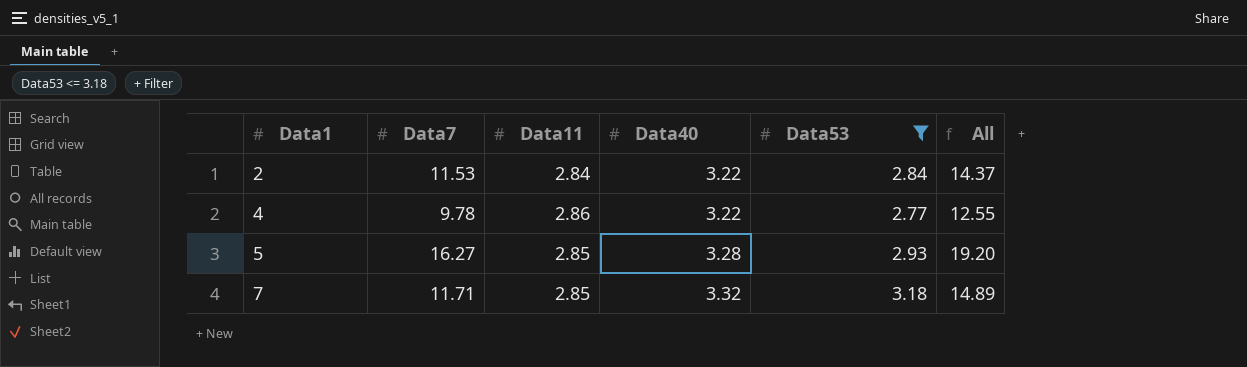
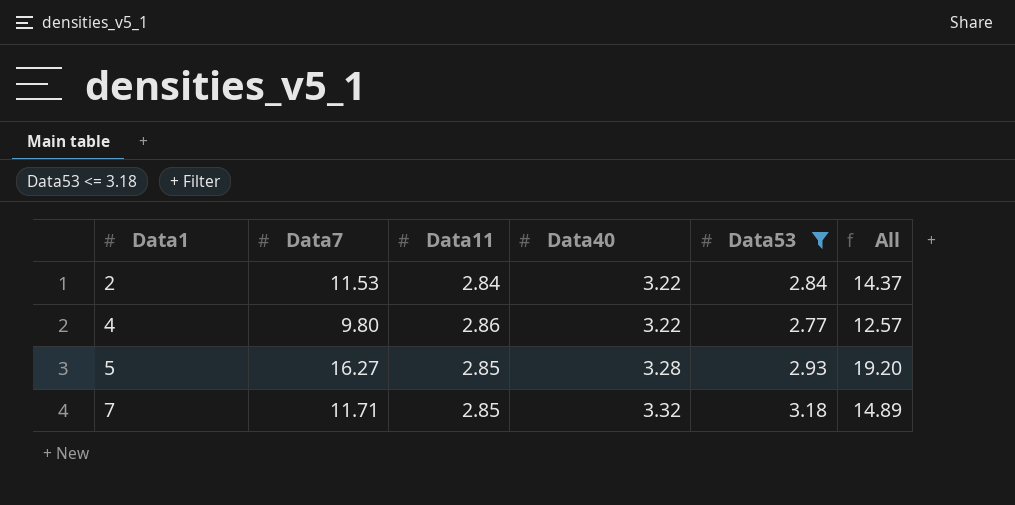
4 | Data7: 9.78 -> 9.80
4 | All: 12.55 -> 12.57

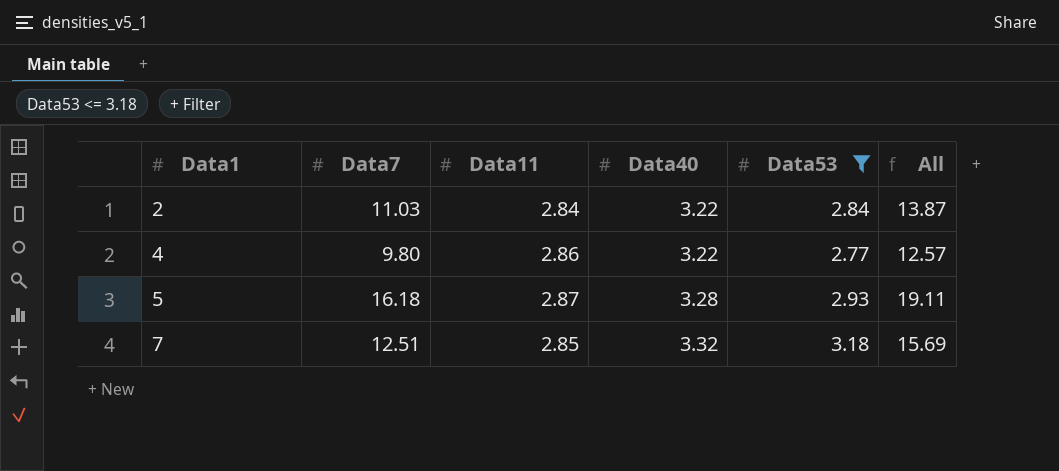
2 | Data7: 11.53 -> 11.03
2 | All: 14.37 -> 13.87
5 | Data7: 16.27 -> 16.18
5 | Data11: 2.85 -> 2.87
5 | All: 19.20 -> 19.11
7 | Data7: 11.71 -> 12.51
7 | All: 14.89 -> 15.69

